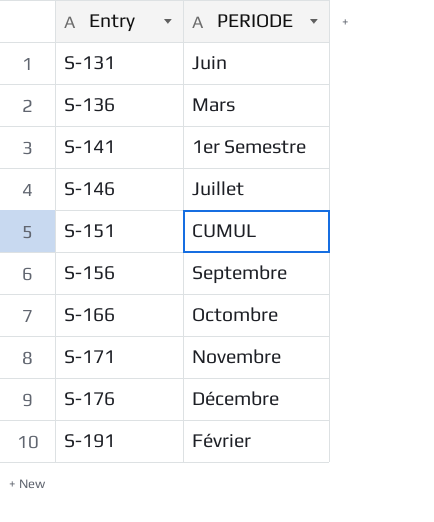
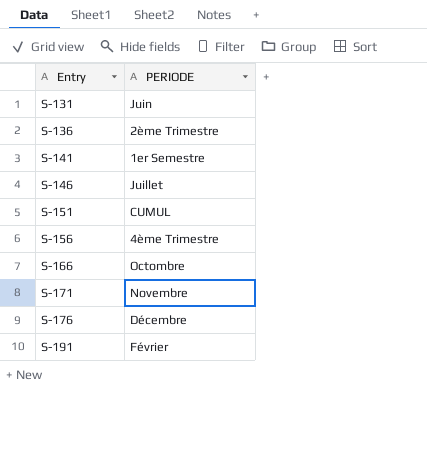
S-136 | PERIODE: Mars -> 2ème Trimestre
S-156 | PERIODE: Septembre -> 4ème Trimestre

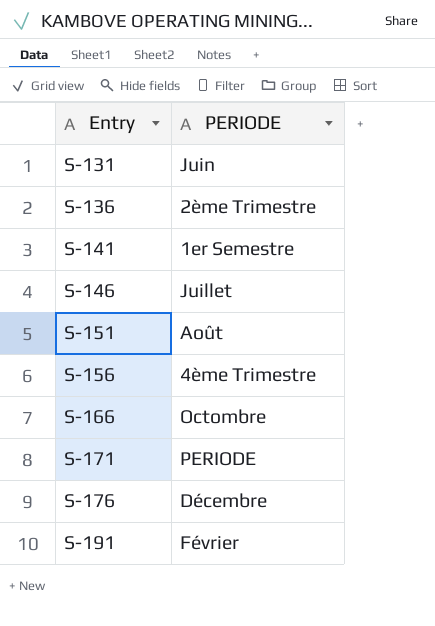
S-151 | PERIODE: CUMUL -> Août
S-171 | PERIODE: Novembre -> PERIODE

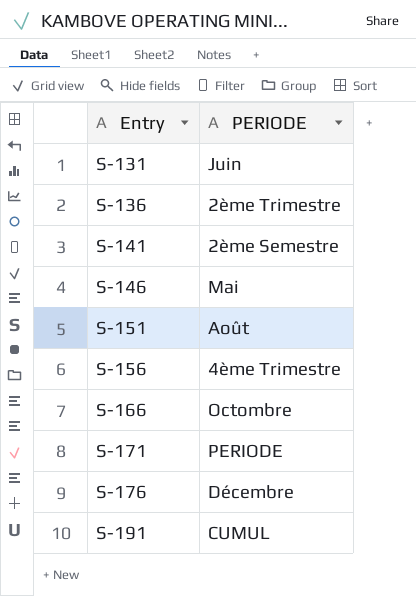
S-141 | PERIODE: 1er Semestre -> 2ème Semestre
S-146 | PERIODE: Juillet -> Mai
S-191 | PERIODE: Février -> CUMUL

